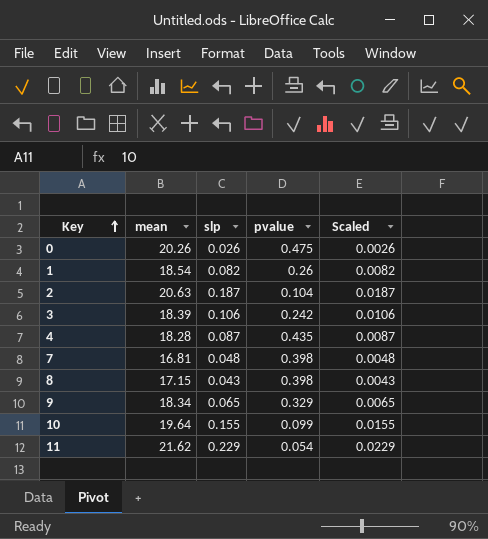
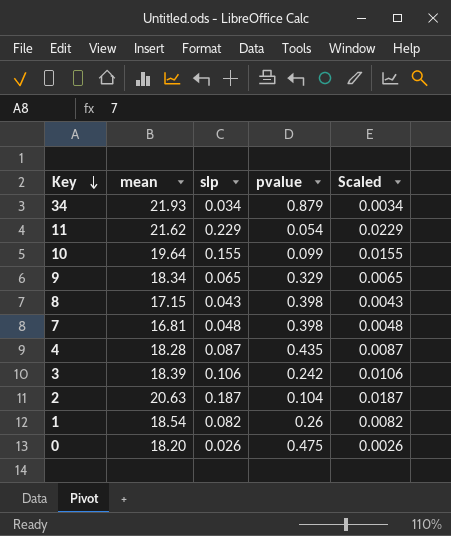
row order: Key ascending -> Key descending
row 34: none -> 21.93 | 0.034 | 0.879 | 0.0034
0 | mean: 20.26 -> 18.20

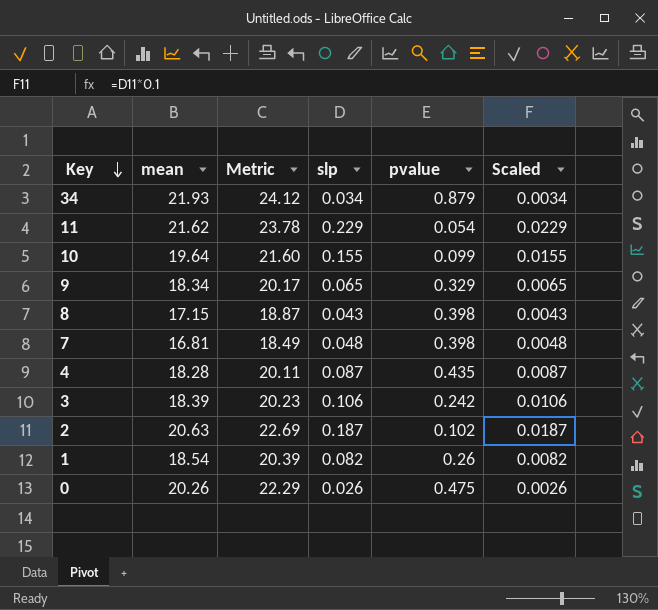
column Metric | formula: none -> [mean] * 1.1
2 | pvalue: 0.104 -> 0.102
0 | mean: 18.20 -> 20.26

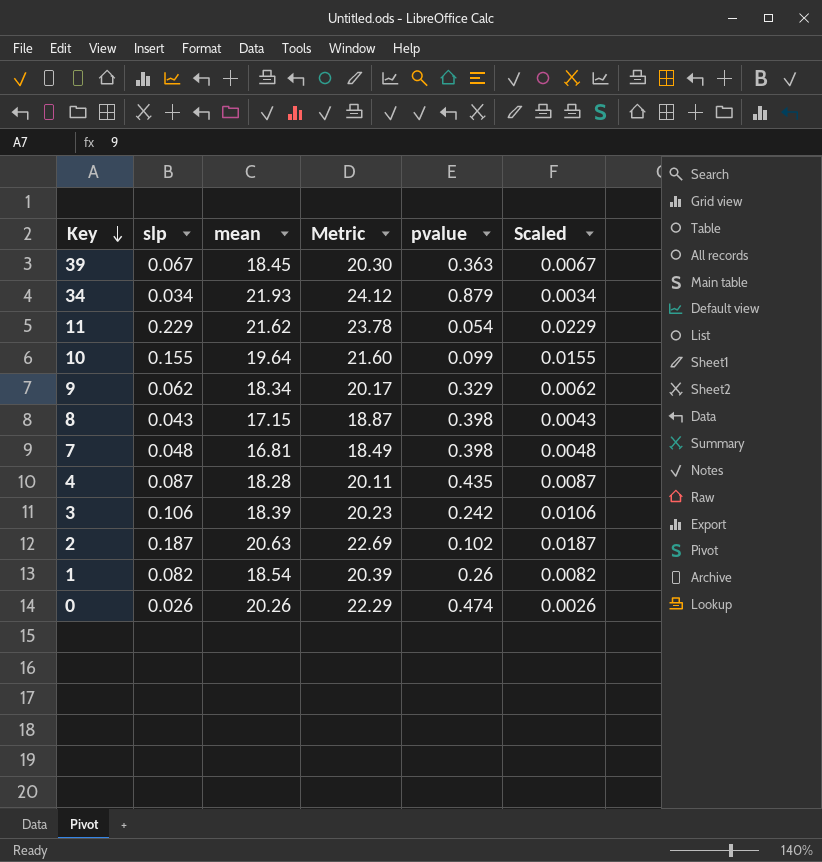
column slp | position: 4 -> 2
row 39: none -> 0.067 | 18.45 | 20.30 | 0.363 | 0.0067
9 | slp: 0.065 -> 0.062
9 | Scaled: 0.0065 -> 0.0062
0 | pvalue: 0.475 -> 0.474

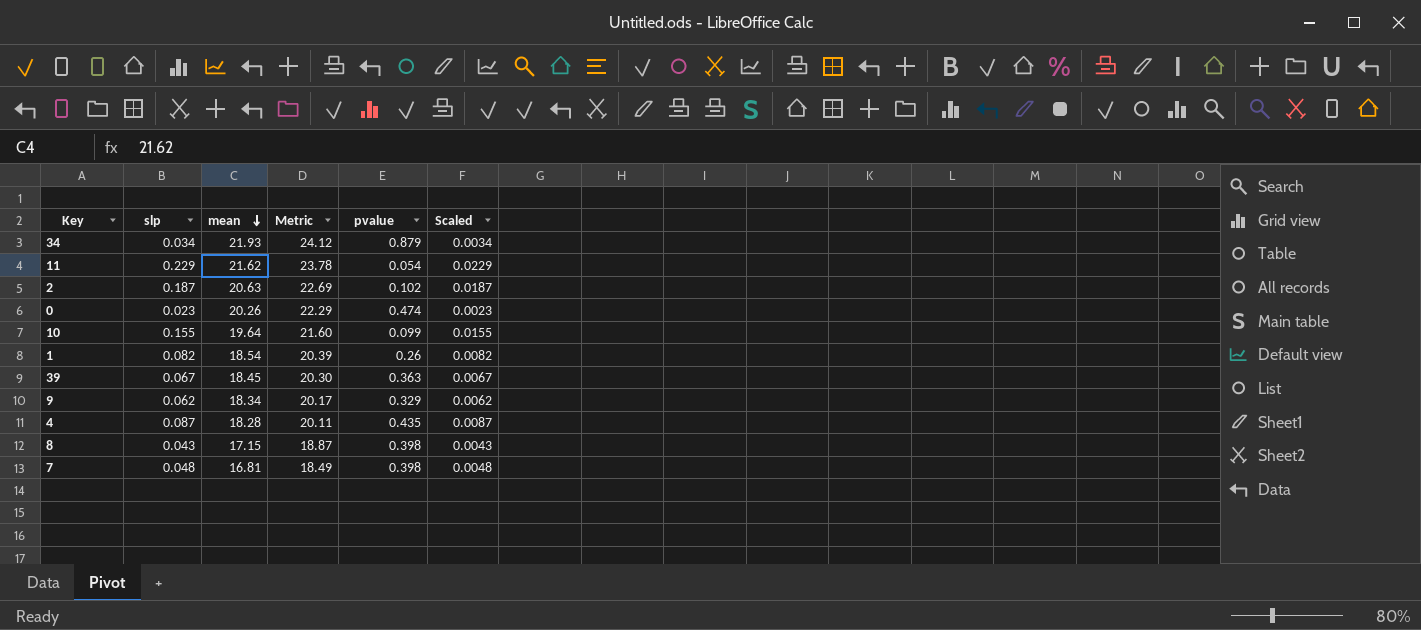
row order: Key descending -> mean descending
row 3: 0.106 | 18.39 | 20.23 | 0.242 | 0.0106 -> none
0 | slp: 0.026 -> 0.023
0 | Scaled: 0.0026 -> 0.0023

